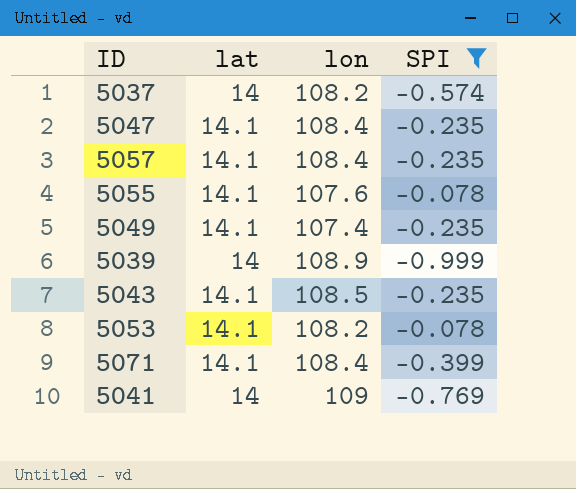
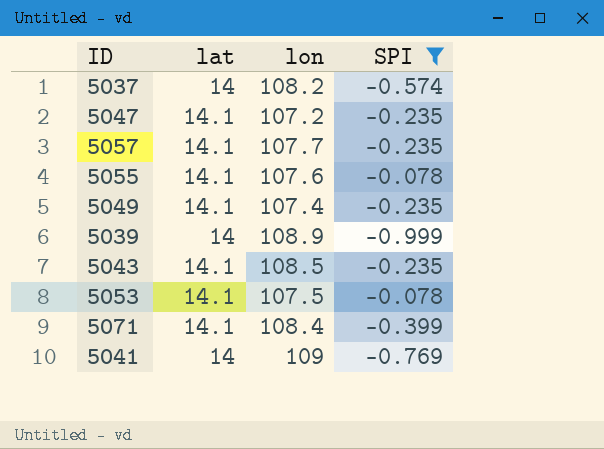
5047 | lon: 108.4 -> 107.2
5057 | lon: 108.4 -> 107.7
5053 | lon: 108.2 -> 107.5

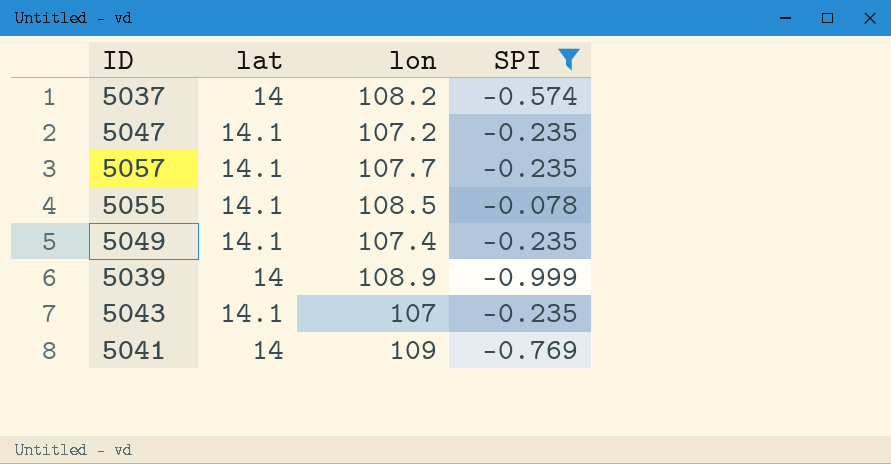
row 5053: 14.1 | 107.5 | -0.078 -> none
row 5071: 14.1 | 108.4 | -0.399 -> none
5055 | lon: 107.6 -> 108.5
5043 | lon: 108.5 -> 107

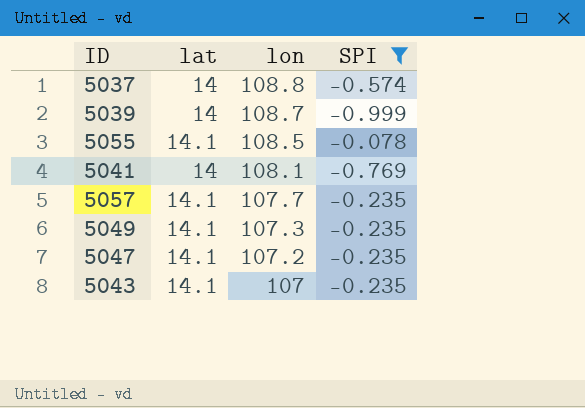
row order: none -> lon descending
5037 | lon: 108.2 -> 108.8
5039 | lon: 108.9 -> 108.7
5041 | lon: 109 -> 108.1
5049 | lon: 107.4 -> 107.3

